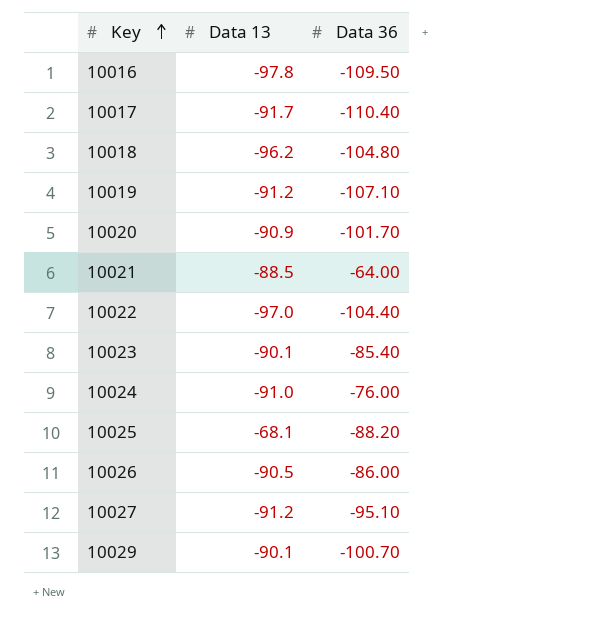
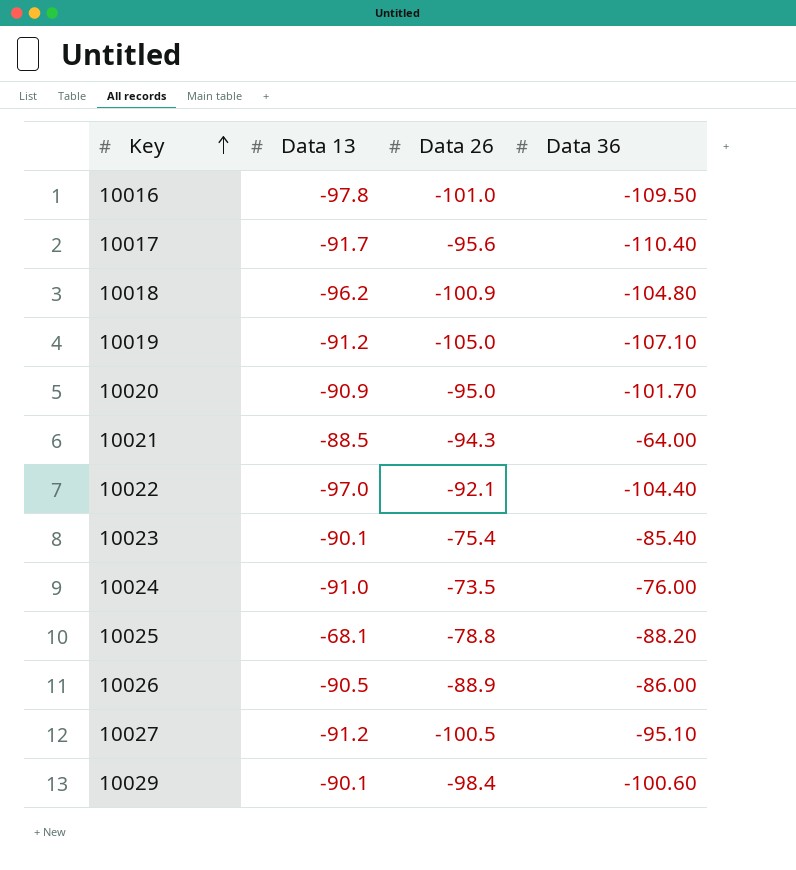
column Data 26 | position: none -> 3
10029 | Data 36: -100.70 -> -100.60

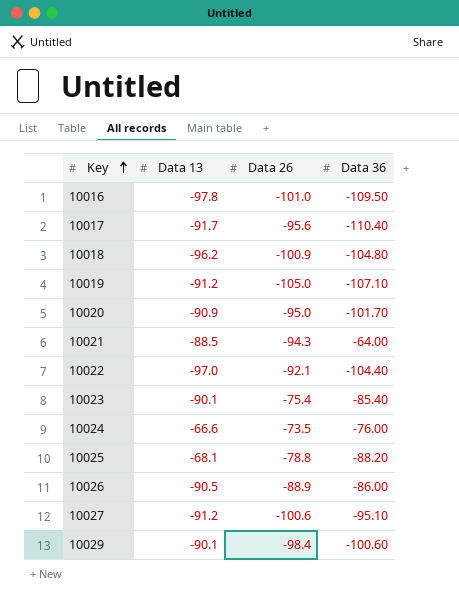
10024 | Data 13: -91.0 -> -66.6
10027 | Data 26: -100.5 -> -100.6

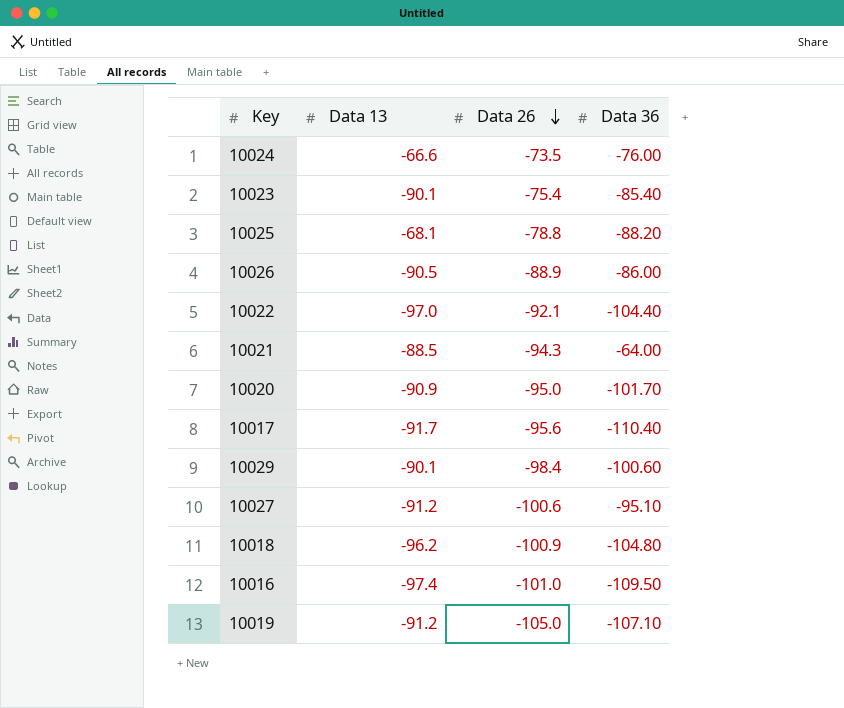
row order: Key ascending -> Data 26 descending
10016 | Data 13: -97.8 -> -97.4

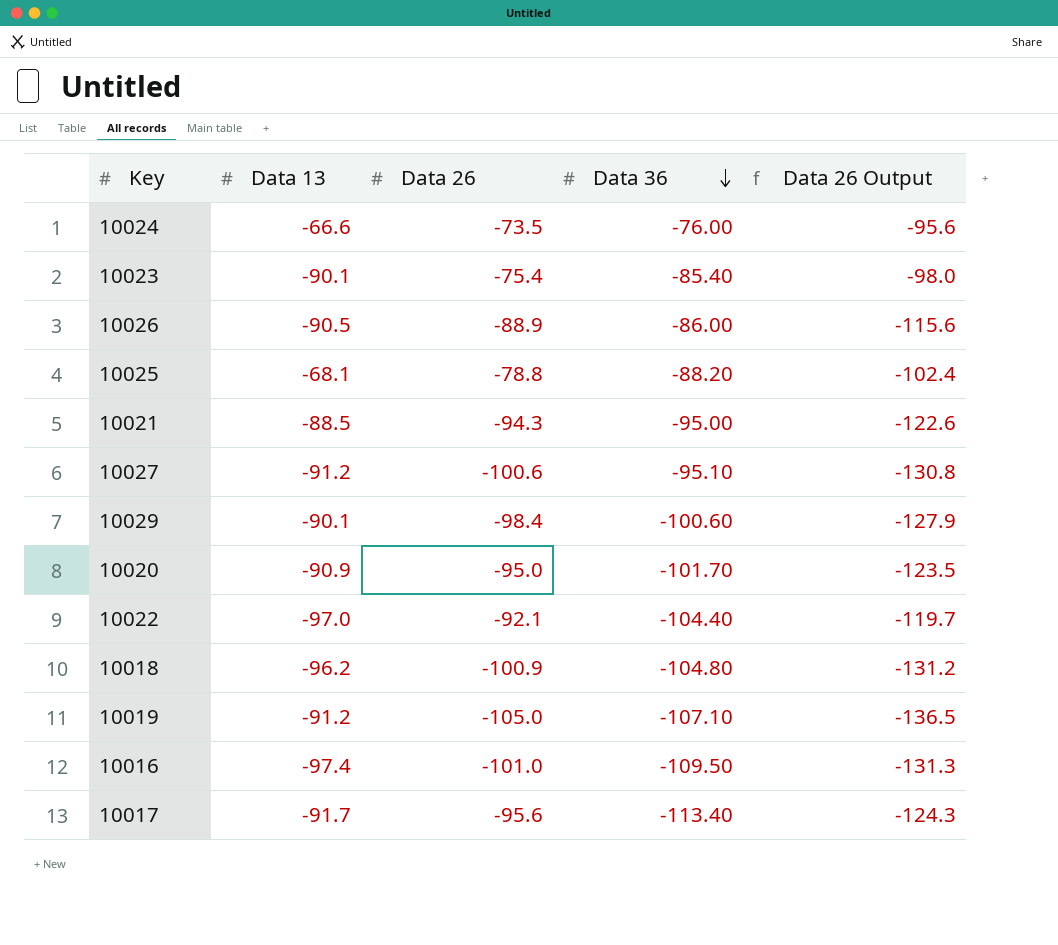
row order: Data 26 descending -> Data 36 descending
column Data 26 Output | formula: none -> [Data 26] * 1.3
10021 | Data 36: -64.00 -> -95.00
10017 | Data 36: -110.40 -> -113.40

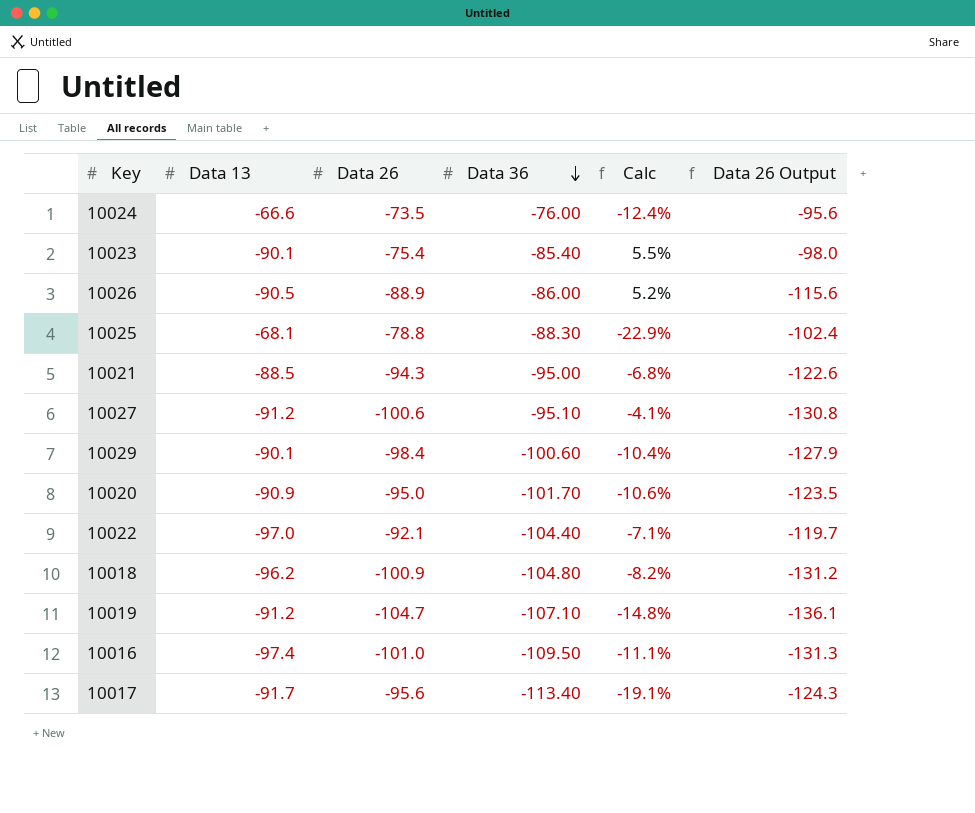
column Calc | formula: none -> ([Data 13] - [Data 36]) / [Data 36]
10025 | Data 36: -88.20 -> -88.30
10019 | Data 26: -105.0 -> -104.7
10019 | Data 26 Output: -136.5 -> -136.1

